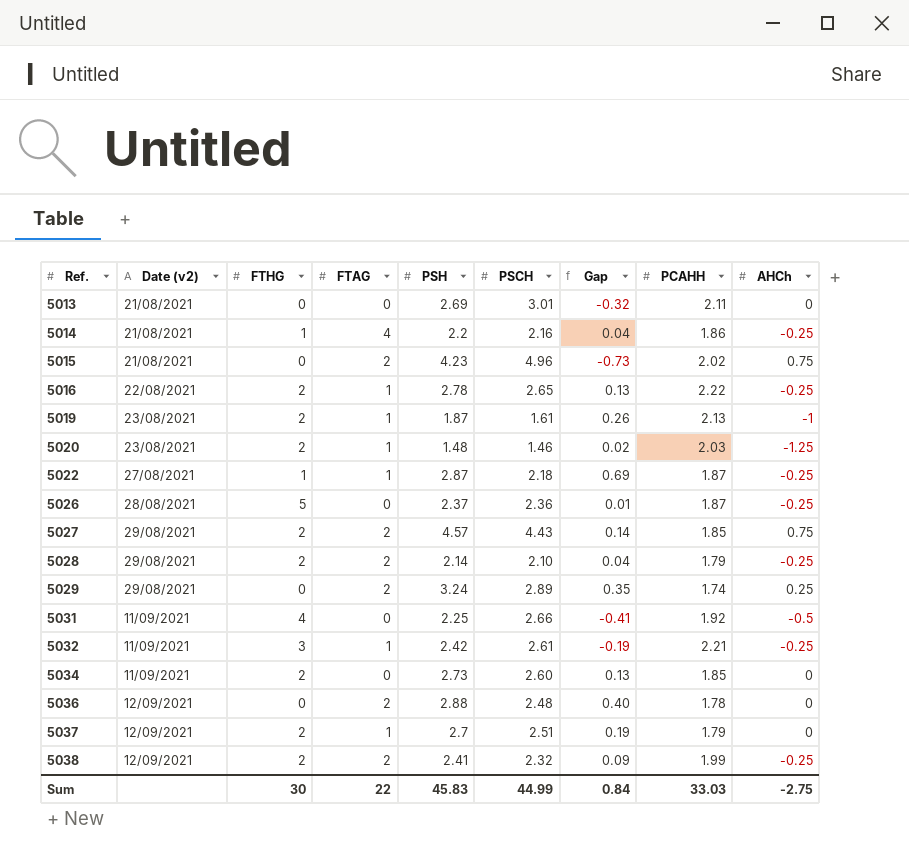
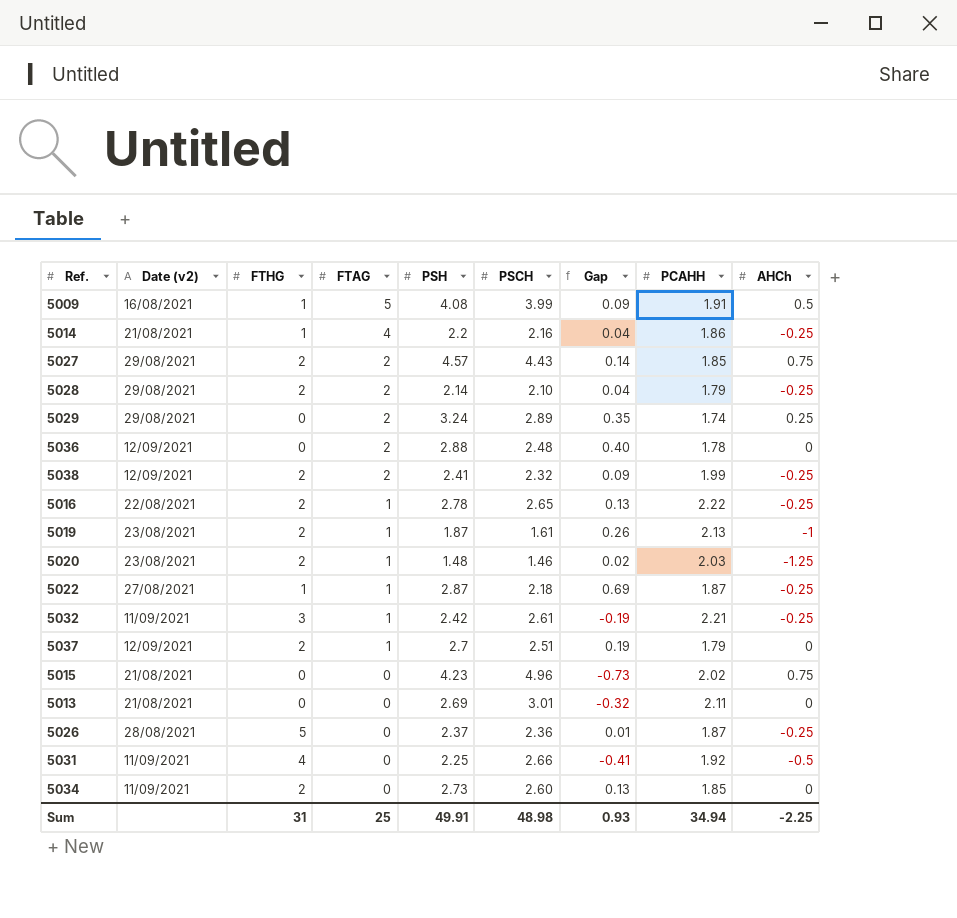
row order: Ref. ascending -> FTAG descending
row 5009: none -> 16/08/2021 | 1 | 5 | 4.08 | 3.99 | 0.09 | 1.91 | 0.5
5015 | FTAG: 2 -> 0
Sum | FTHG: 30 -> 31
Sum | FTAG: 22 -> 25
Sum | PSH: 45.83 -> 49.91
Sum | PSCH: 44.99 -> 48.98
Sum | Gap: 0.84 -> 0.93
Sum | PCAHH: 33.03 -> 34.94
Sum | AHCh: -2.75 -> -2.25

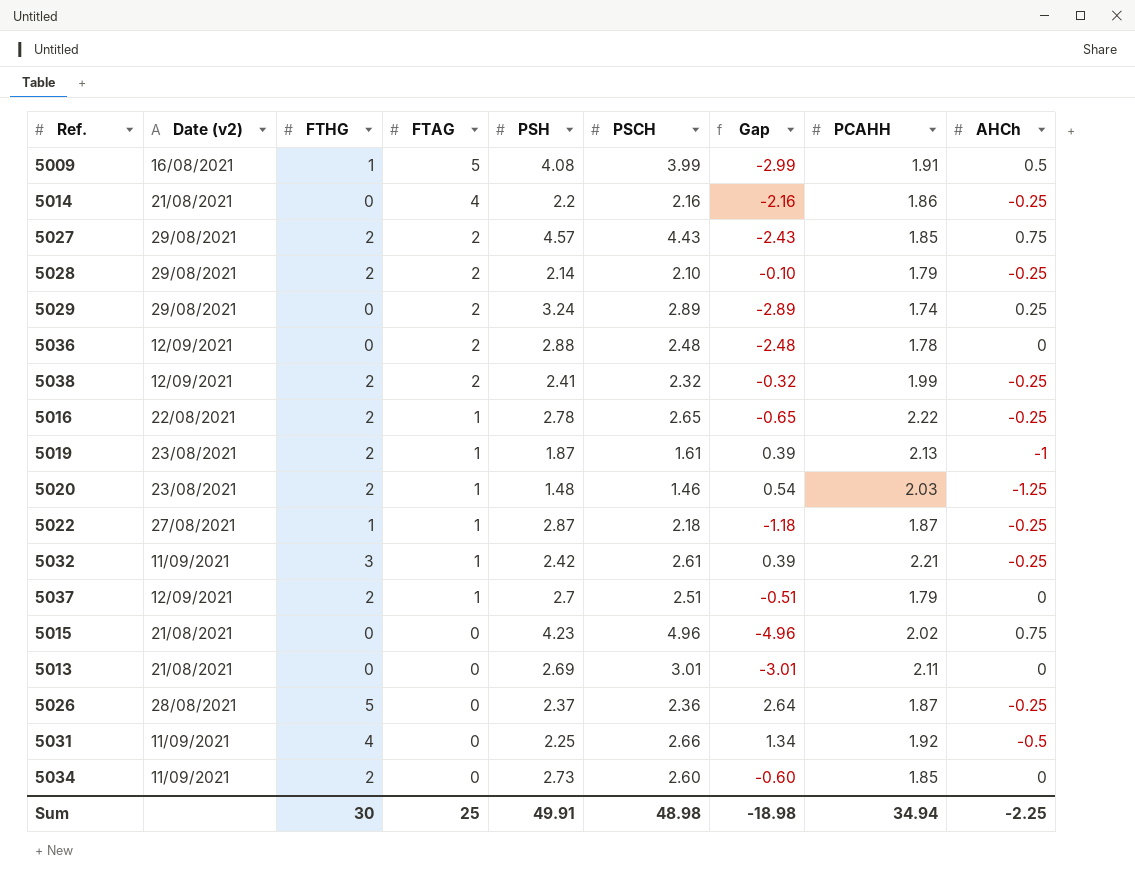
column Gap | formula: [PSH] - [PSCH] -> [FTHG] - [PSCH]
5014 | FTHG: 1 -> 0
Sum | FTHG: 31 -> 30
Sum | Gap: 0.93 -> -18.98

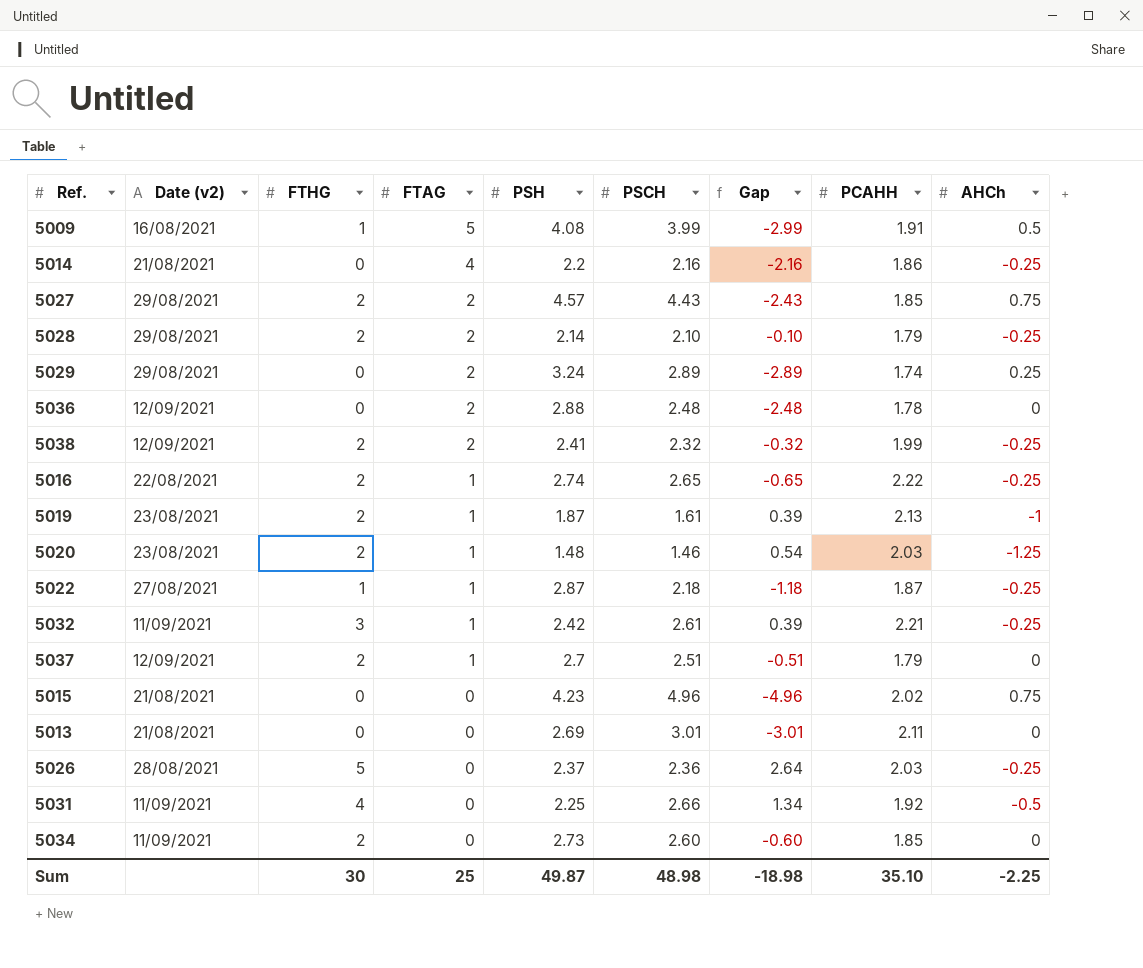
5016 | PSH: 2.78 -> 2.74
5026 | PCAHH: 1.87 -> 2.03
Sum | PSH: 49.91 -> 49.87
Sum | PCAHH: 34.94 -> 35.10

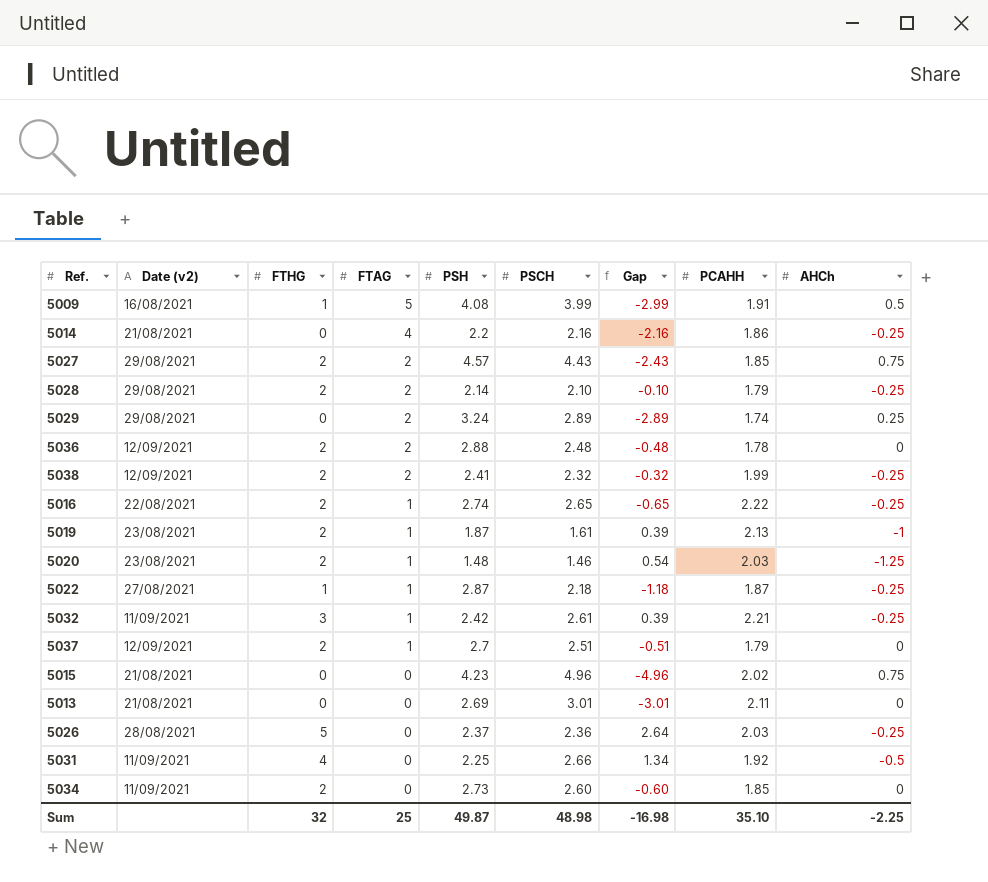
5036 | FTHG: 0 -> 2
5036 | Gap: -2.48 -> -0.48
Sum | FTHG: 30 -> 32
Sum | Gap: -18.98 -> -16.98

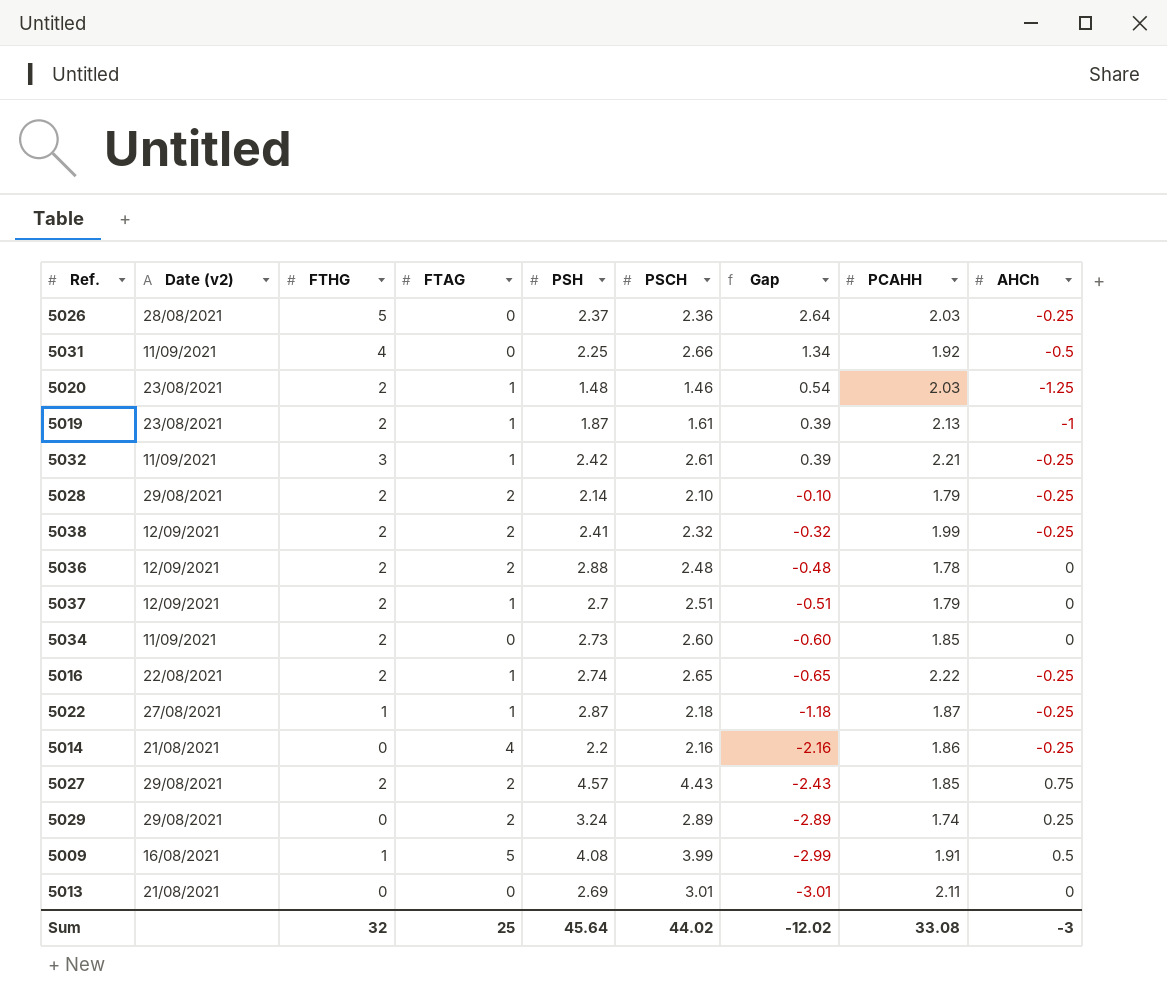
row order: FTAG descending -> Gap descending
row 5015: 21/08/2021 | 0 | 0 | 4.23 | 4.96 | -4.96 | 2.02 | 0.75 -> none
Sum | PSH: 49.87 -> 45.64
Sum | PSCH: 48.98 -> 44.02
Sum | Gap: -16.98 -> -12.02
Sum | PCAHH: 35.10 -> 33.08
Sum | AHCh: -2.25 -> -3

